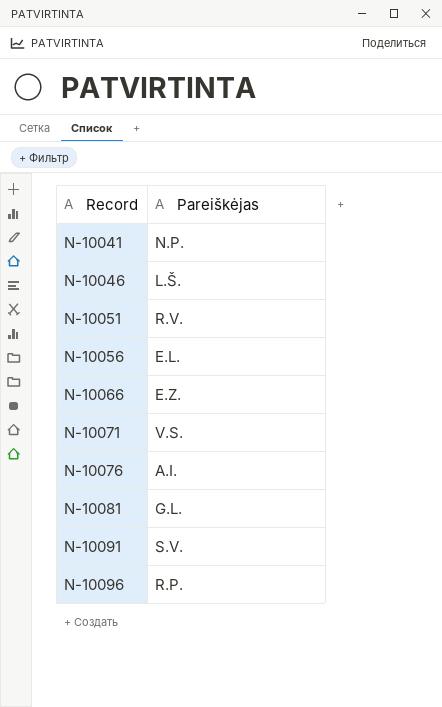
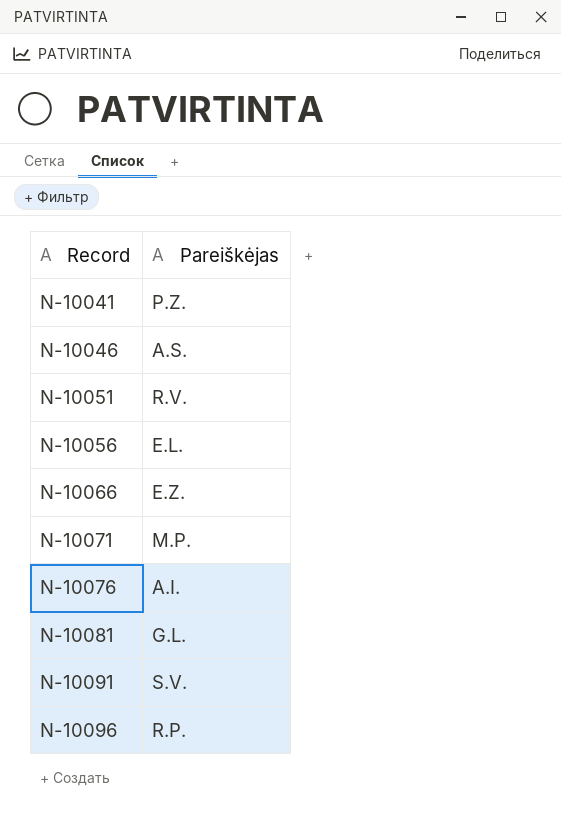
N-10041 | Pareiškėjas: N.P. -> P.Z.
N-10046 | Pareiškėjas: L.Š. -> A.S.
N-10071 | Pareiškėjas: V.S. -> M.P.

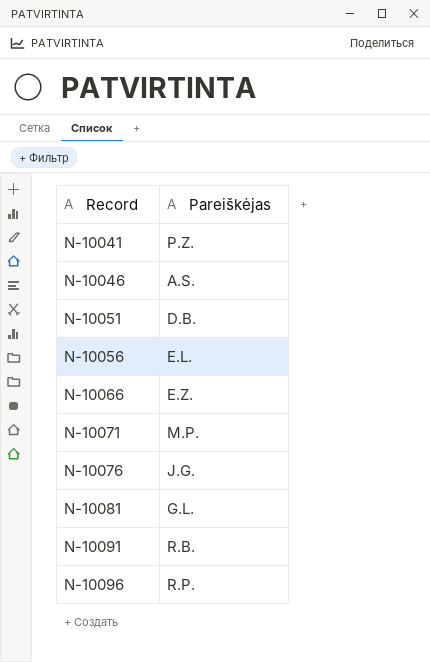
N-10051 | Pareiškėjas: R.V. -> D.B.
N-10076 | Pareiškėjas: A.I. -> J.G.
N-10091 | Pareiškėjas: S.V. -> R.B.

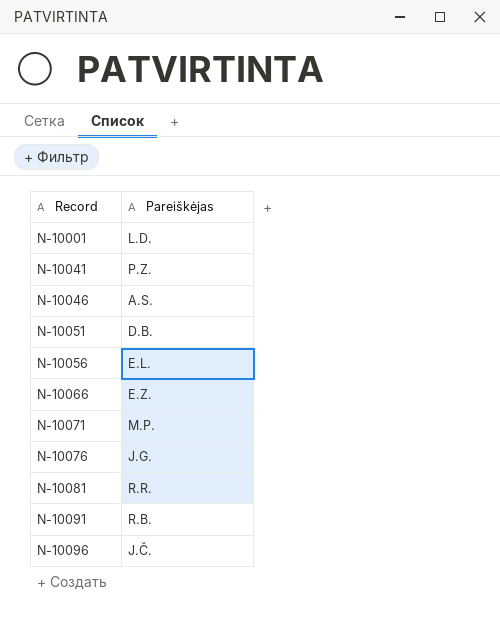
row N-10001: none -> L.D.
N-10081 | Pareiškėjas: G.L. -> R.R.
N-10096 | Pareiškėjas: R.P. -> J.Č.

